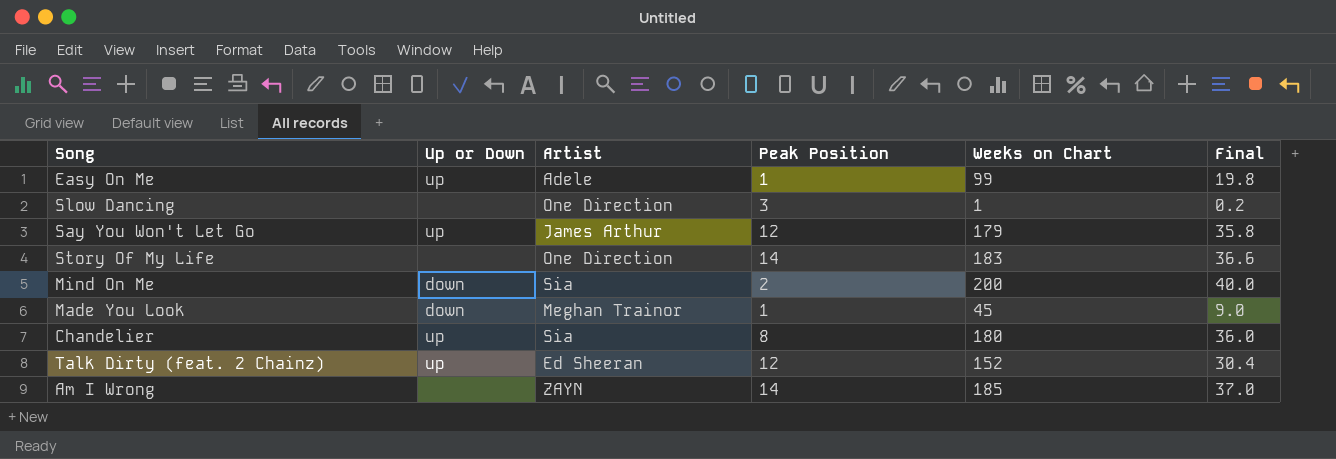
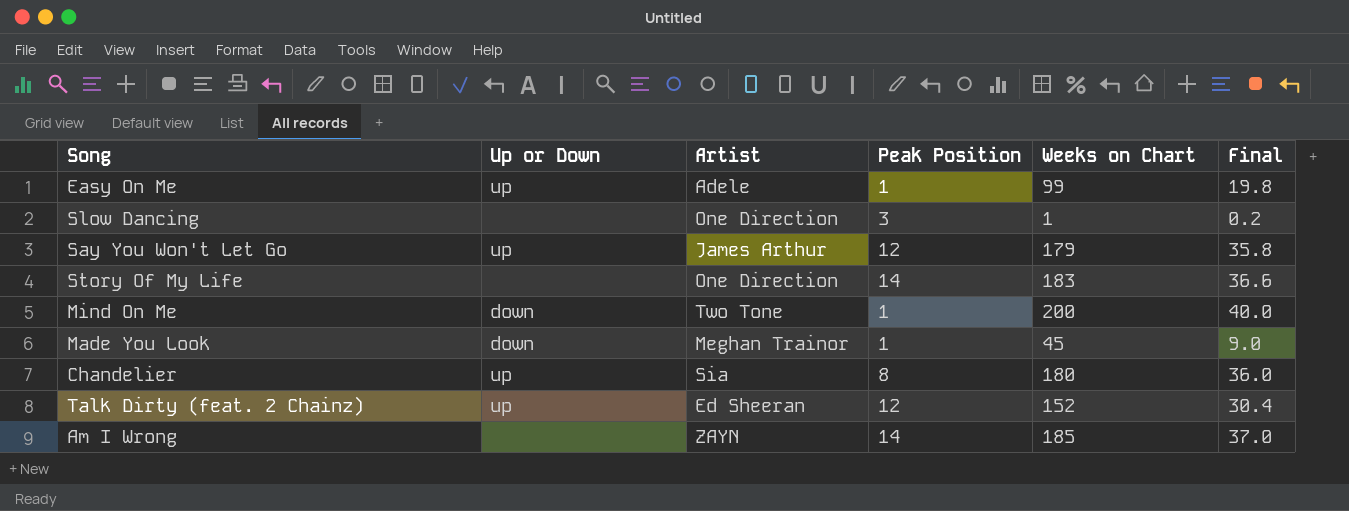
Mind On Me | Artist: Sia -> Two Tone
Mind On Me | Peak Position: 2 -> 1

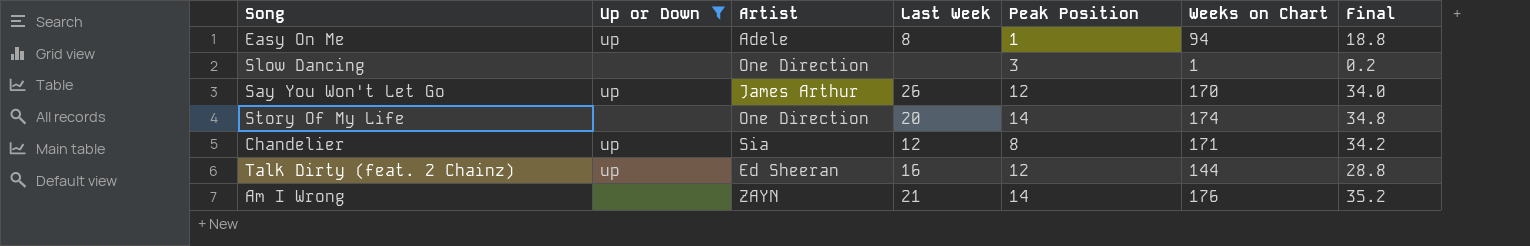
filter: none -> Up or Down != down
column Last Week | position: none -> 4
Easy On Me | Weeks on Chart: 99 -> 94
Easy On Me | Final: 19.8 -> 18.8
Say You Won't Let Go | Weeks on Chart: 179 -> 170
Say You Won't Let Go | Final: 35.8 -> 34.0
Story Of My Life | Weeks on Chart: 183 -> 174
Story Of My Life | Final: 36.6 -> 34.8
Chandelier | Weeks on Chart: 180 -> 171
Chandelier | Final: 36.0 -> 34.2
Talk Dirty (feat. 2 Chainz) | Weeks on Chart: 152 -> 144
Talk Dirty (feat. 2 Chainz) | Final: 30.4 -> 28.8
Am I Wrong | Weeks on Chart: 185 -> 176
Am I Wrong | Final: 37.0 -> 35.2

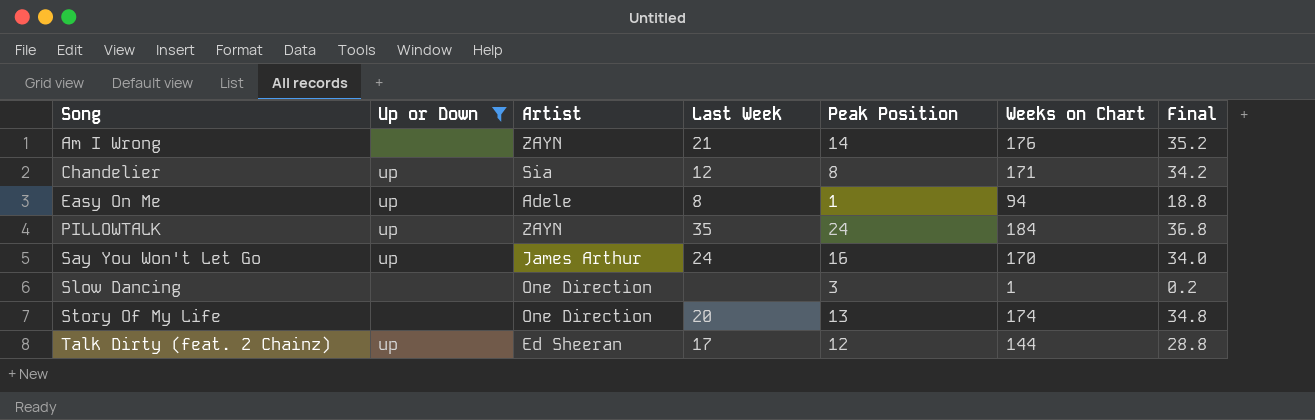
row order: none -> Song ascending
row PILLOWTALK: none -> up | ZAYN | 35 | 24 | 184 | 36.8
Say You Won't Let Go | Last Week: 26 -> 24
Say You Won't Let Go | Peak Position: 12 -> 16
Story Of My Life | Peak Position: 14 -> 13
Talk Dirty (feat. 2 Chainz) | Last Week: 16 -> 17

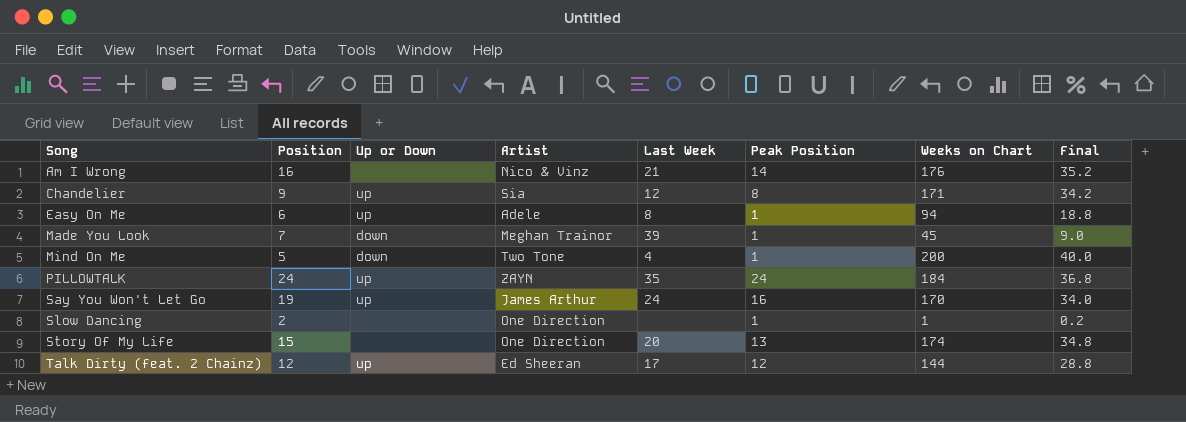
filter: Up or Down != down -> none
column Position | position: none -> 2
Am I Wrong | Artist: ZAYN -> Nico & Vinz
Slow Dancing | Peak Position: 3 -> 1

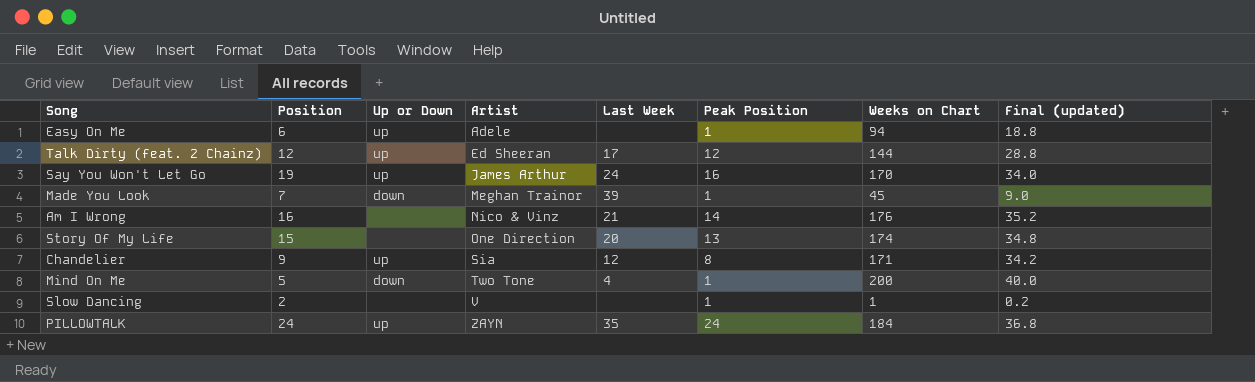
row order: Song ascending -> Artist ascending
column name: Final -> Final (updated)
Easy On Me | Last Week: 8 -> none
Slow Dancing | Artist: One Direction -> V

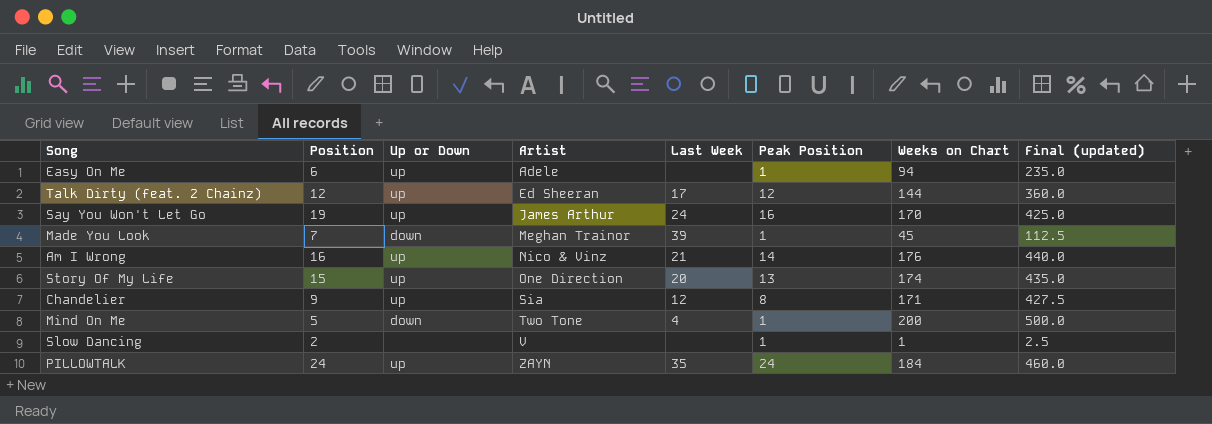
column Final (updated) | formula: [Weeks on Chart] * 0.2 -> [Weeks on Chart] * 2.5
Am I Wrong | Up or Down: none -> up
Story Of My Life | Up or Down: none -> up

